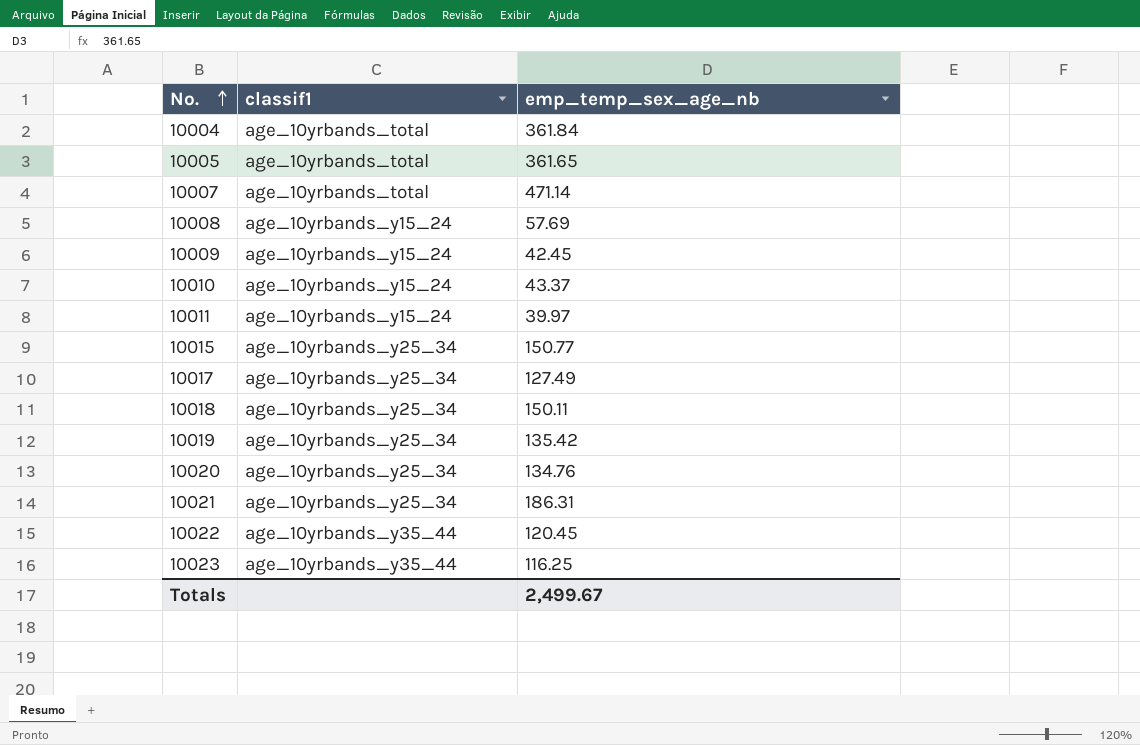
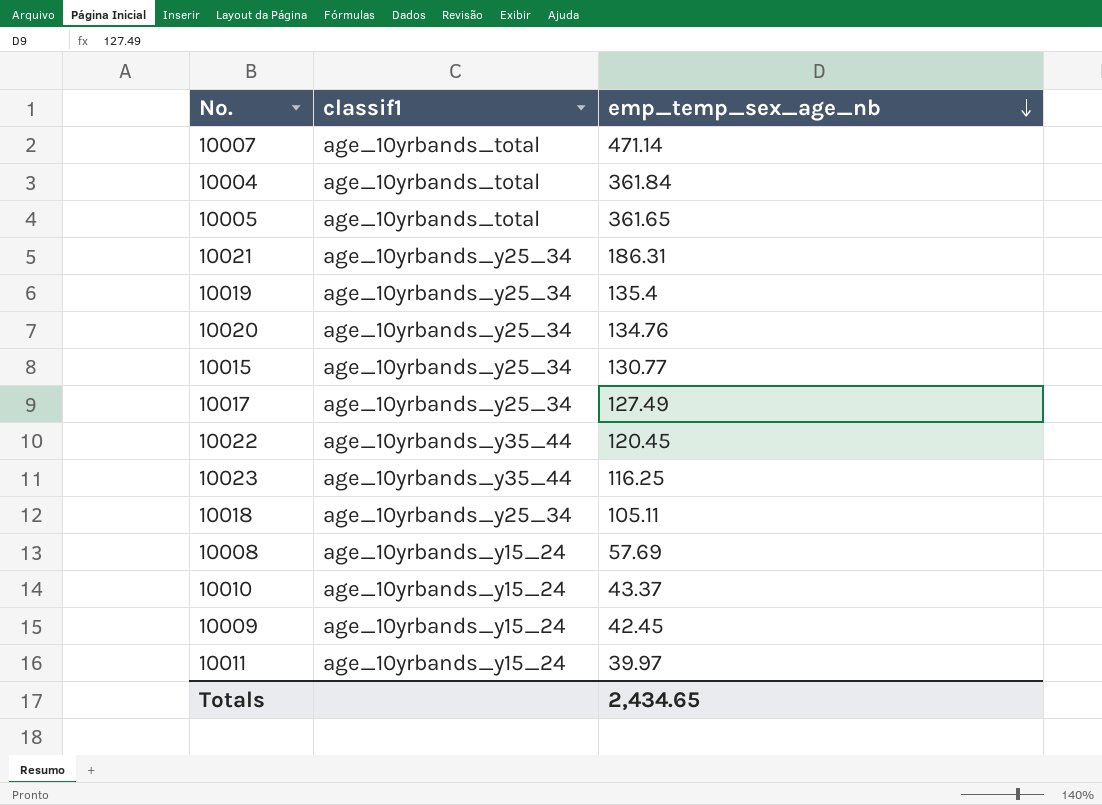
row order: No. ascending -> emp_temp_sex_age_nb descending
10019 | emp_temp_sex_age_nb: 135.42 -> 135.4
10015 | emp_temp_sex_age_nb: 150.77 -> 130.77
10018 | emp_temp_sex_age_nb: 150.11 -> 105.11
Totals | emp_temp_sex_age_nb: 2,499.67 -> 2,434.65

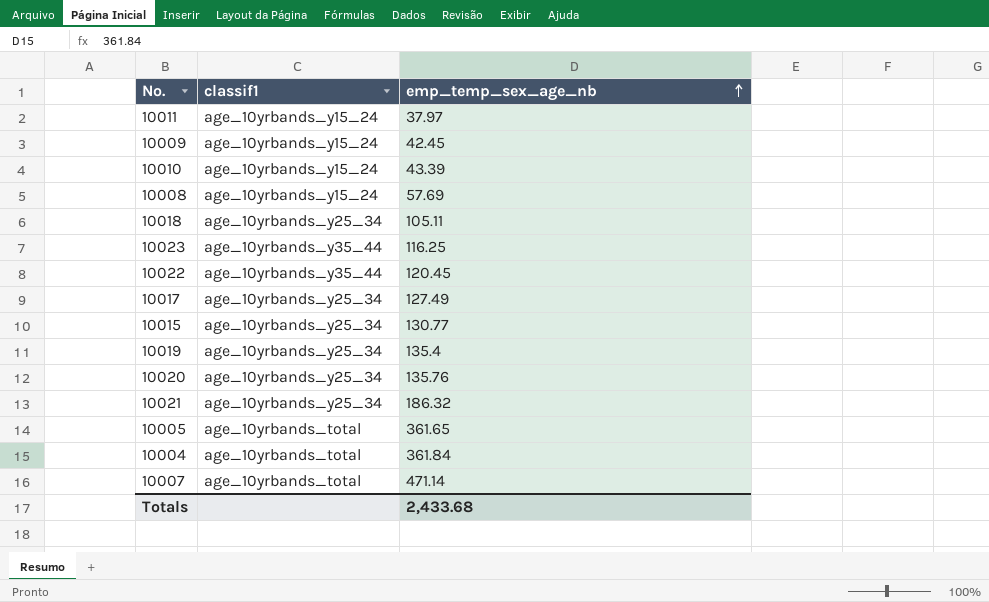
row order: emp_temp_sex_age_nb descending -> emp_temp_sex_age_nb ascending
10011 | emp_temp_sex_age_nb: 39.97 -> 37.97
10010 | emp_temp_sex_age_nb: 43.37 -> 43.39
10020 | emp_temp_sex_age_nb: 134.76 -> 135.76
10021 | emp_temp_sex_age_nb: 186.31 -> 186.32
Totals | emp_temp_sex_age_nb: 2,434.65 -> 2,433.68

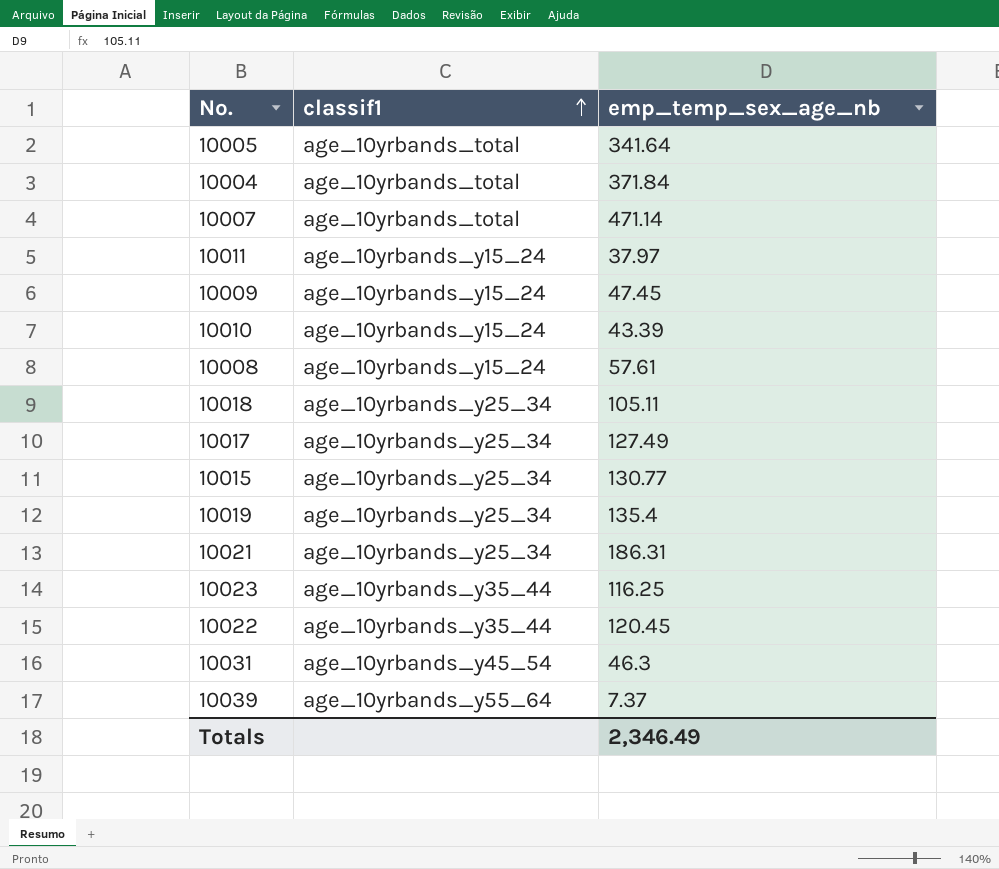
row order: emp_temp_sex_age_nb ascending -> classif1 ascending
row 10020: age_10yrbands_y25_34 | 135.76 -> none
10005 | emp_temp_sex_age_nb: 361.65 -> 341.64
10004 | emp_temp_sex_age_nb: 361.84 -> 371.84
10009 | emp_temp_sex_age_nb: 42.45 -> 47.45
10008 | emp_temp_sex_age_nb: 57.69 -> 57.61
10021 | emp_temp_sex_age_nb: 186.32 -> 186.31
row 10031: none -> age_10yrbands_y45_54 | 46.3
row 10039: none -> age_10yrbands_y55_64 | 7.37
Totals | emp_temp_sex_age_nb: 2,433.68 -> 2,346.49

